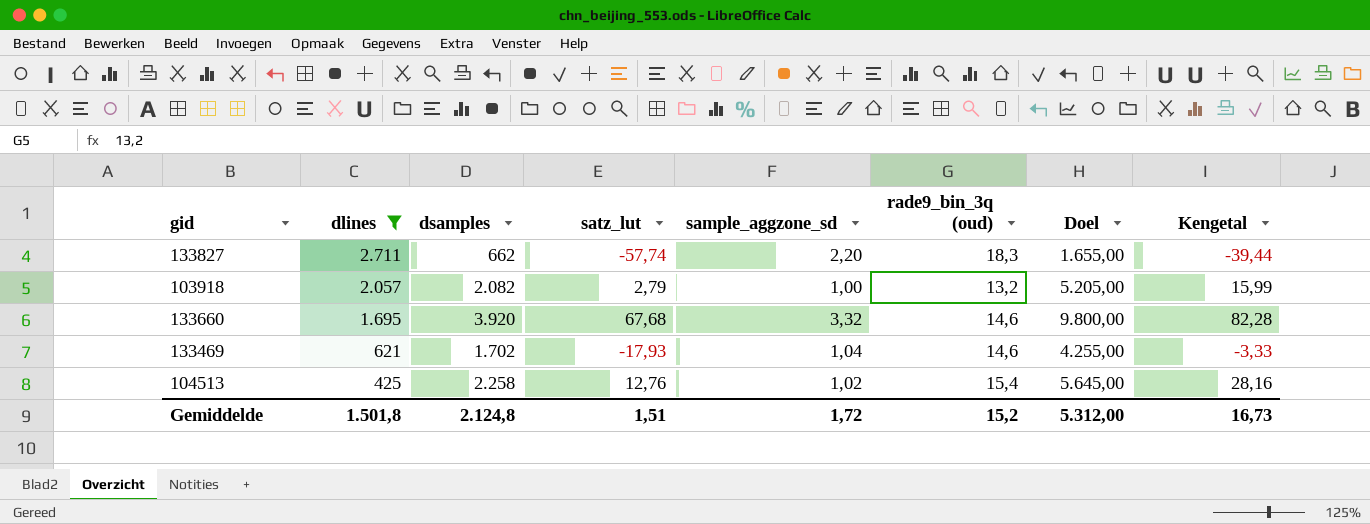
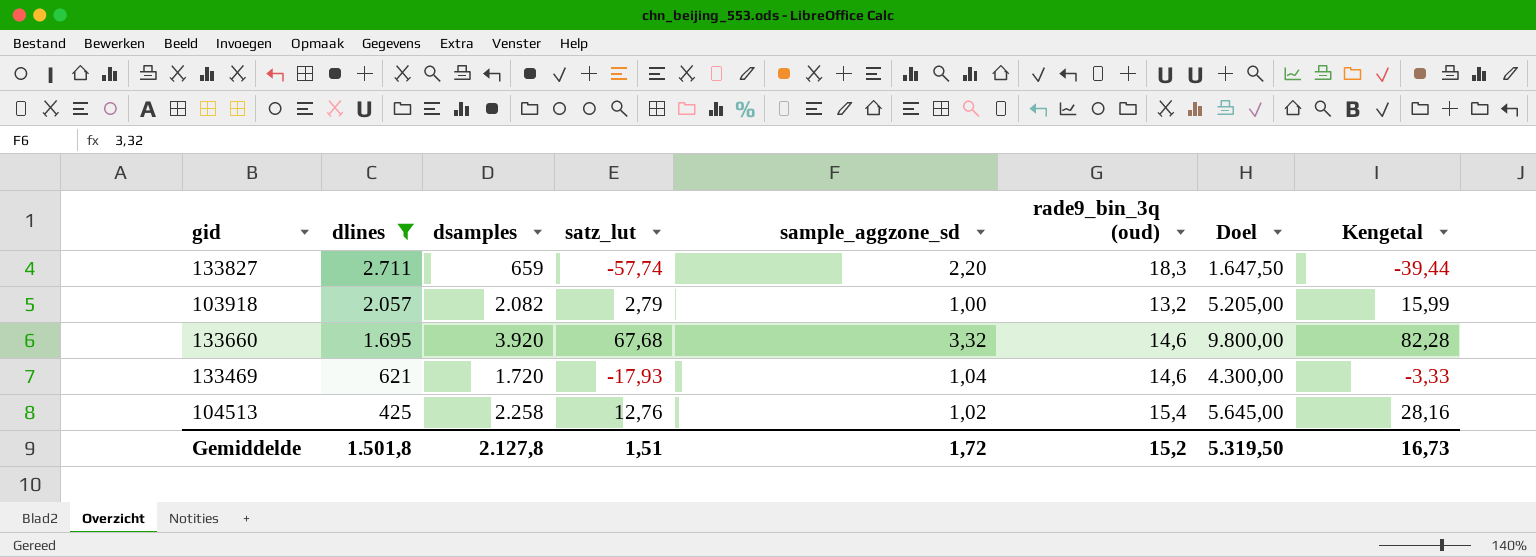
133827 | dsamples: 662 -> 659
133827 | Doel: 1.655,00 -> 1.647,50
133469 | dsamples: 1.702 -> 1.720
133469 | Doel: 4.255,00 -> 4.300,00
Gemiddelde | dsamples: 2.124,8 -> 2.127,8
Gemiddelde | Doel: 5.312,00 -> 5.319,50

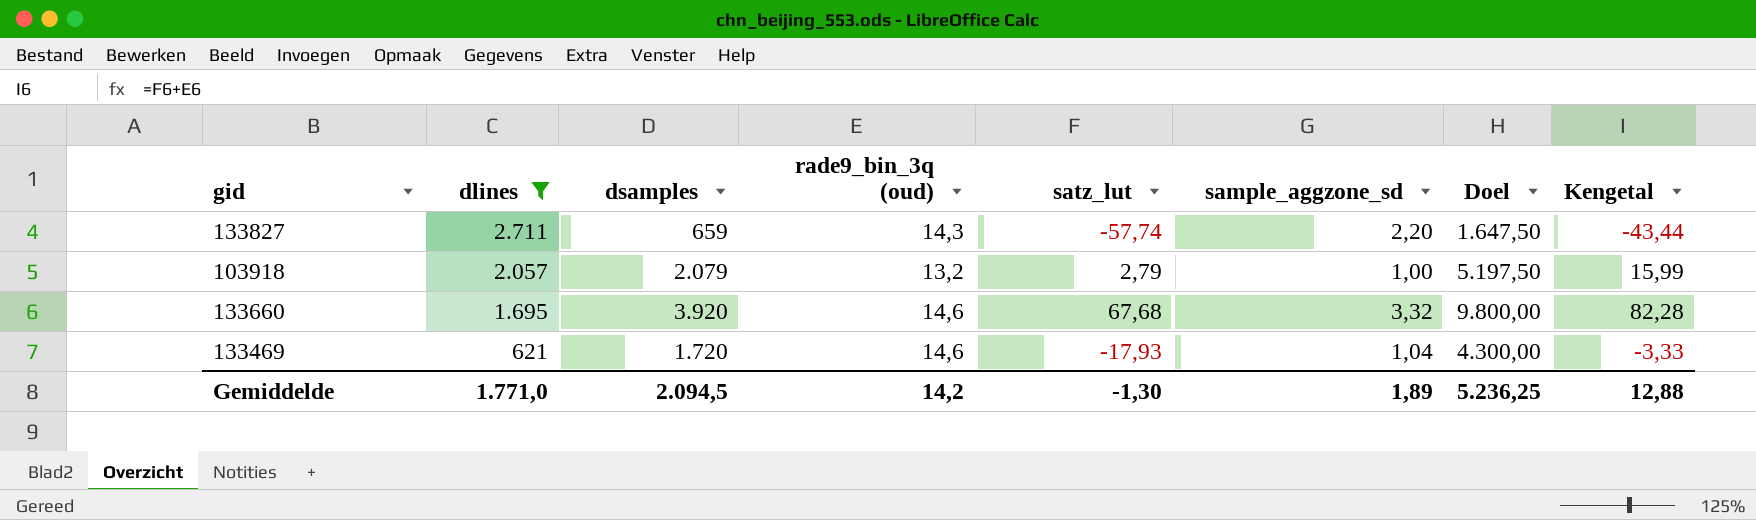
column rade9_bin_3q (oud) | position: 6 -> 4
row 104513: 425 | 2.258 | 12,76 | 1,02 | 15,4 | 5.645,00 | 28,16 -> none
133827 | rade9_bin_3q (oud): 18,3 -> 14,3
133827 | Kengetal: -39,44 -> -43,44
103918 | dsamples: 2.082 -> 2.079
103918 | Doel: 5.205,00 -> 5.197,50
Gemiddelde | dlines: 1.501,8 -> 1.771,0
Gemiddelde | dsamples: 2.127,8 -> 2.094,5
Gemiddelde | rade9_bin_3q (oud): 15,2 -> 14,2
Gemiddelde | satz_lut: 1,51 -> -1,30
Gemiddelde | sample_aggzone_sd: 1,72 -> 1,89
Gemiddelde | Doel: 5.319,50 -> 5.236,25
Gemiddelde | Kengetal: 16,73 -> 12,88

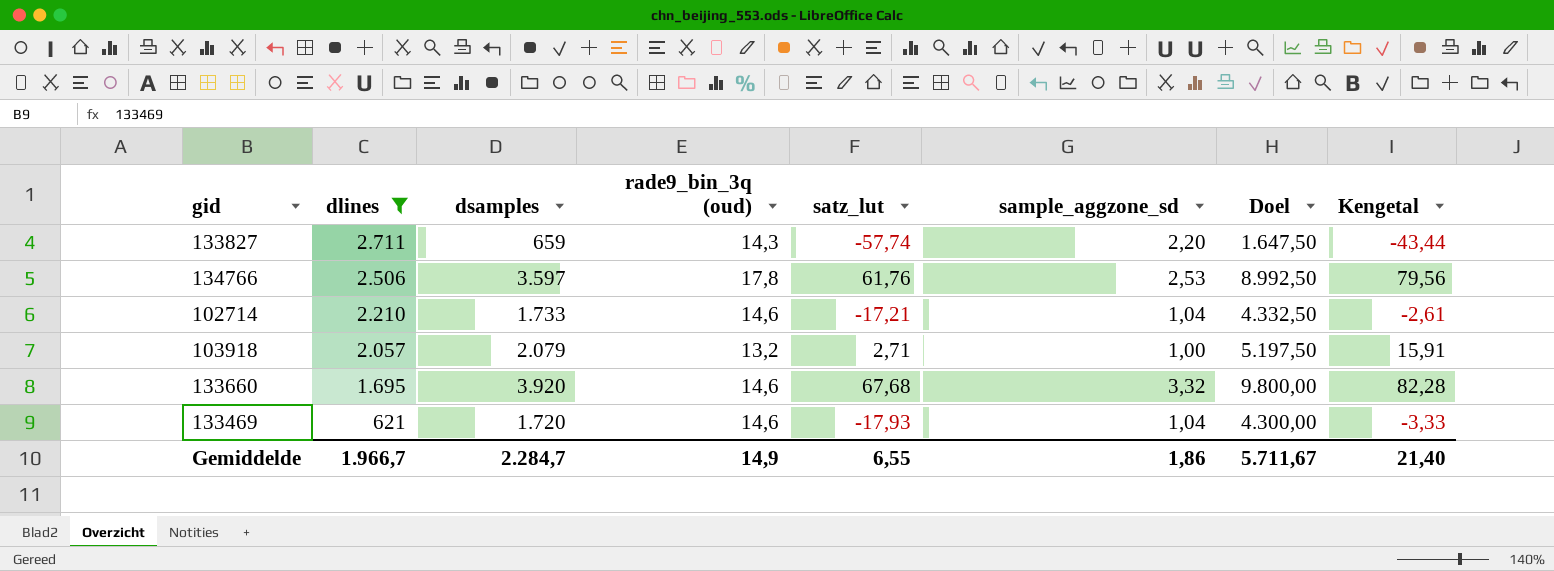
row 134766: none -> 2.506 | 3.597 | 17,8 | 61,76 | 2,53 | 8.992,50 | 79,56
row 102714: none -> 2.210 | 1.733 | 14,6 | -17,21 | 1,04 | 4.332,50 | -2,61
103918 | satz_lut: 2,79 -> 2,71
103918 | Kengetal: 15,99 -> 15,91
Gemiddelde | dlines: 1.771,0 -> 1.966,7
Gemiddelde | dsamples: 2.094,5 -> 2.284,7
Gemiddelde | rade9_bin_3q (oud): 14,2 -> 14,9
Gemiddelde | satz_lut: -1,30 -> 6,55
Gemiddelde | sample_aggzone_sd: 1,89 -> 1,86
Gemiddelde | Doel: 5.236,25 -> 5.711,67
Gemiddelde | Kengetal: 12,88 -> 21,40

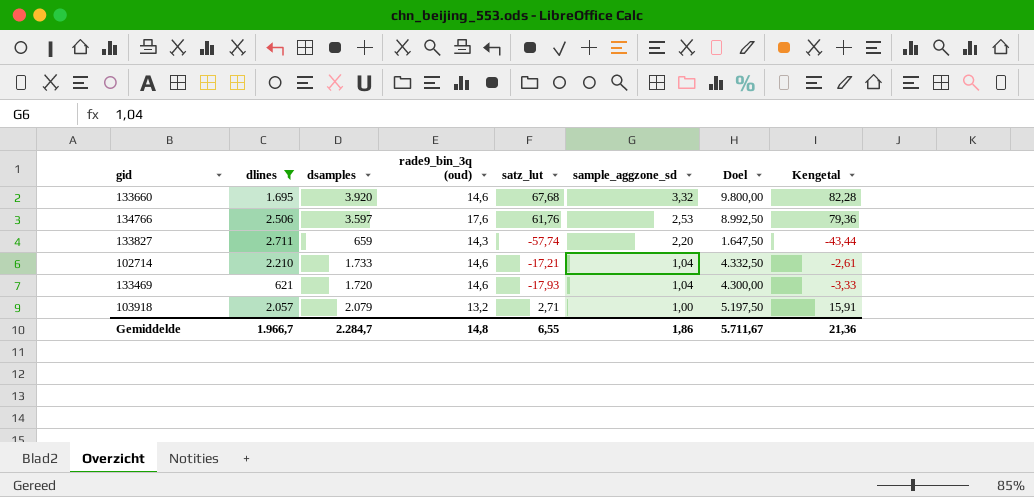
row order: dlines descending -> sample_aggzone_sd descending
134766 | rade9_bin_3q (oud): 17,8 -> 17,6
134766 | Kengetal: 79,56 -> 79,36
Gemiddelde | rade9_bin_3q (oud): 14,9 -> 14,8
Gemiddelde | Kengetal: 21,40 -> 21,36

